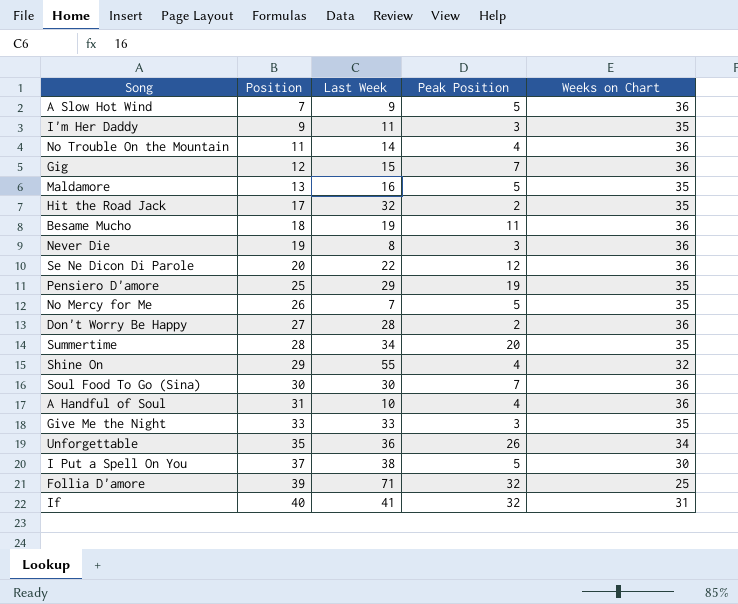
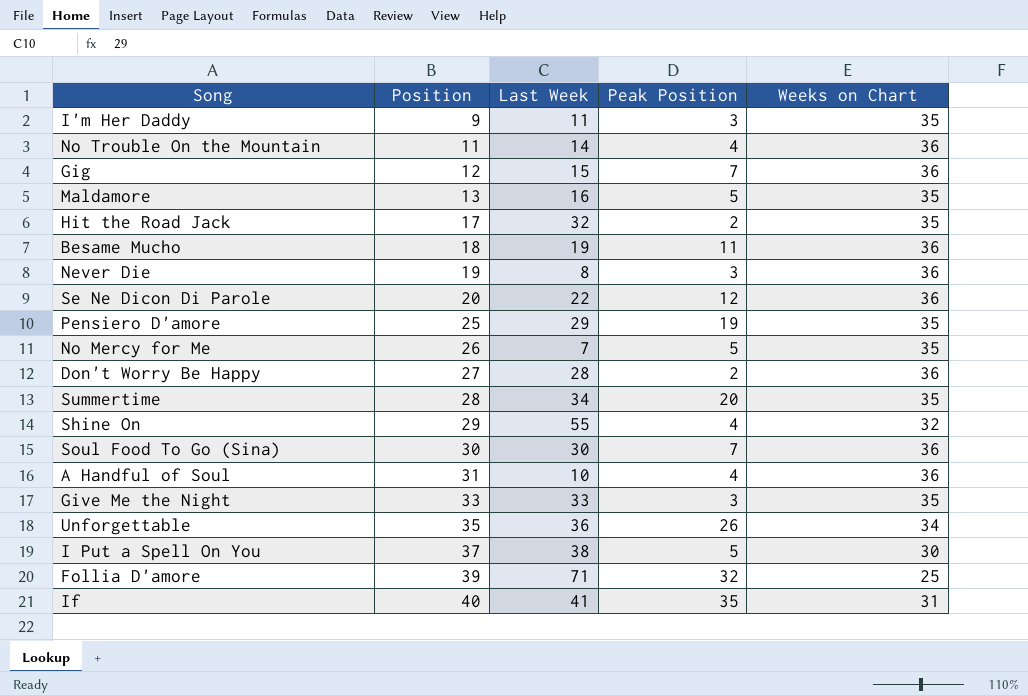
row A Slow Hot Wind: 7 | 9 | 5 | 36 -> none
If | Peak Position: 32 -> 35

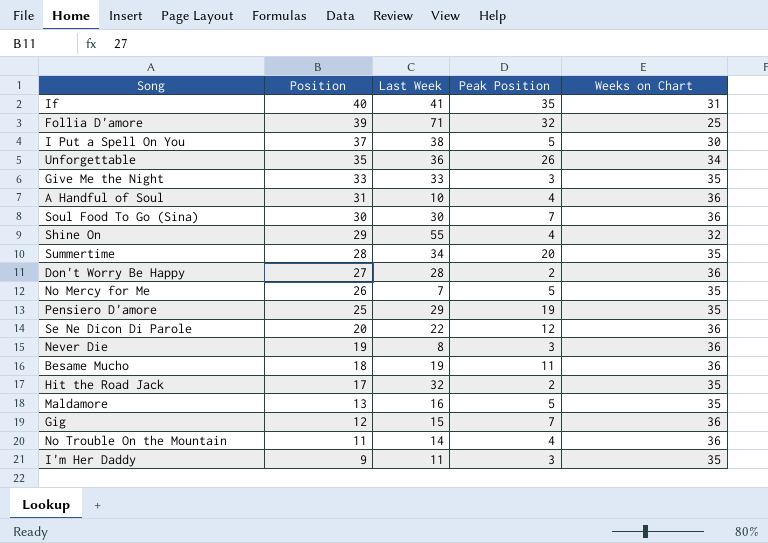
row order: Position ascending -> Position descending

